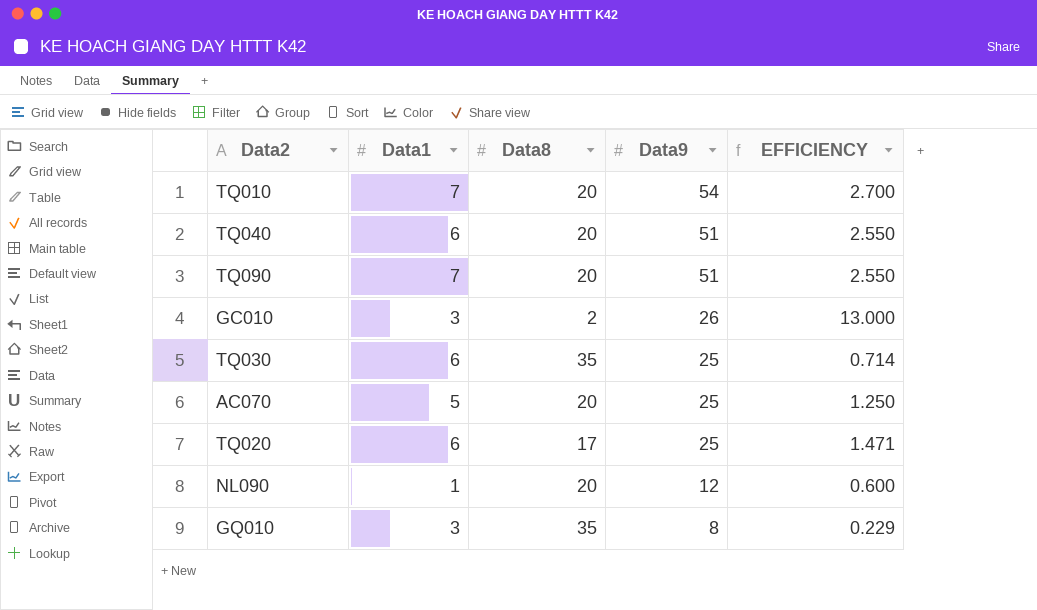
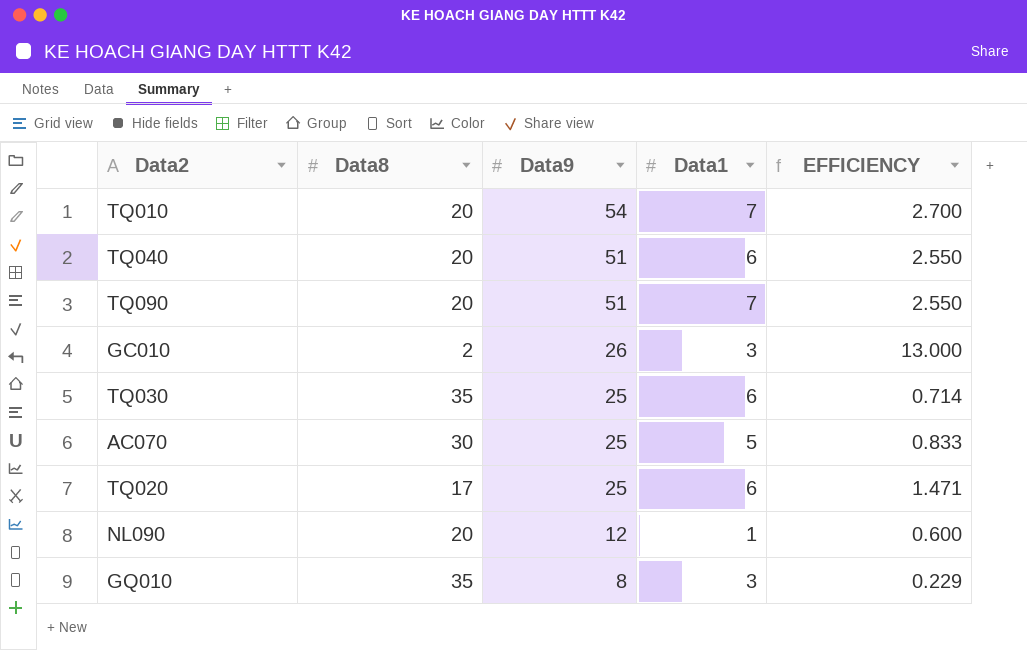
column Data1 | position: 2 -> 4
AC070 | Data8: 20 -> 30
AC070 | EFFICIENCY: 1.250 -> 0.833

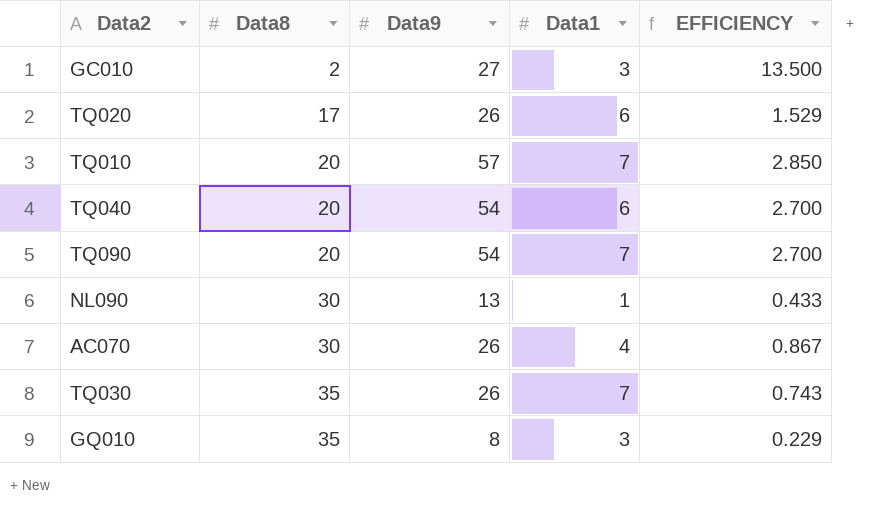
row order: Data9 descending -> Data8 ascending
GC010 | Data9: 26 -> 27
GC010 | EFFICIENCY: 13.000 -> 13.500
TQ020 | Data9: 25 -> 26
TQ020 | EFFICIENCY: 1.471 -> 1.529
TQ010 | Data9: 54 -> 57
TQ010 | EFFICIENCY: 2.700 -> 2.850
TQ040 | Data9: 51 -> 54
TQ040 | EFFICIENCY: 2.550 -> 2.700
TQ090 | Data9: 51 -> 54
TQ090 | EFFICIENCY: 2.550 -> 2.700
NL090 | Data8: 20 -> 30
NL090 | Data9: 12 -> 13
NL090 | EFFICIENCY: 0.600 -> 0.433
AC070 | Data9: 25 -> 26
AC070 | Data1: 5 -> 4
AC070 | EFFICIENCY: 0.833 -> 0.867
TQ030 | Data9: 25 -> 26
TQ030 | Data1: 6 -> 7
TQ030 | EFFICIENCY: 0.714 -> 0.743

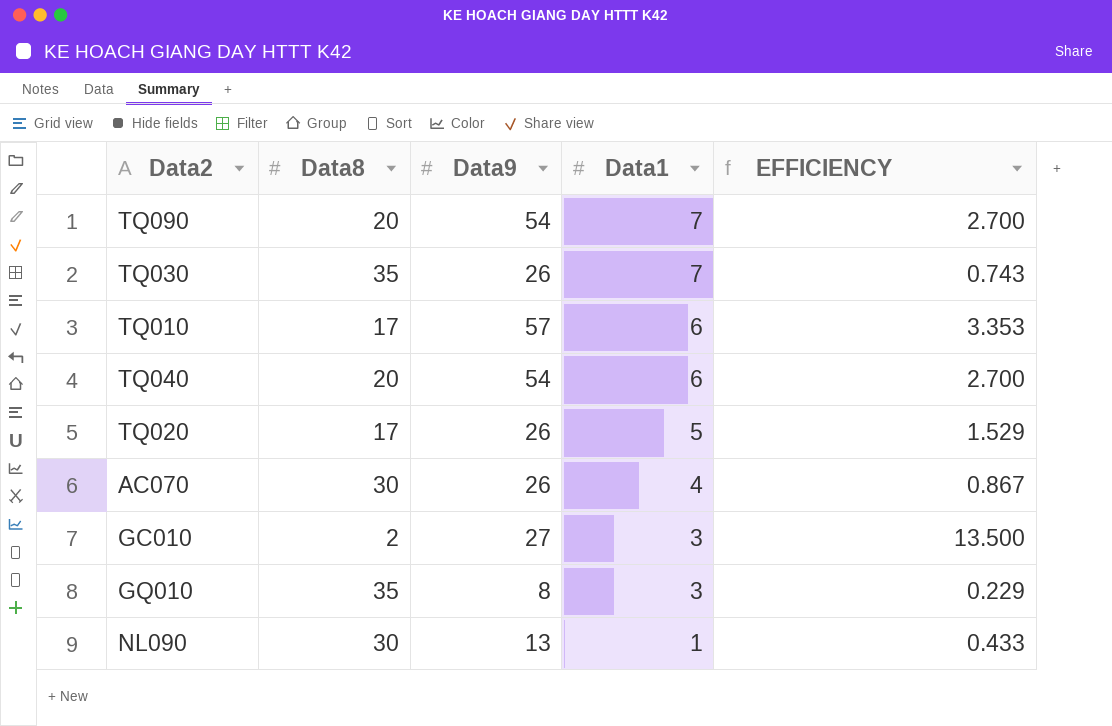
row order: Data8 ascending -> Data1 descending
TQ010 | Data8: 20 -> 17
TQ010 | Data1: 7 -> 6
TQ010 | EFFICIENCY: 2.850 -> 3.353
TQ020 | Data1: 6 -> 5

